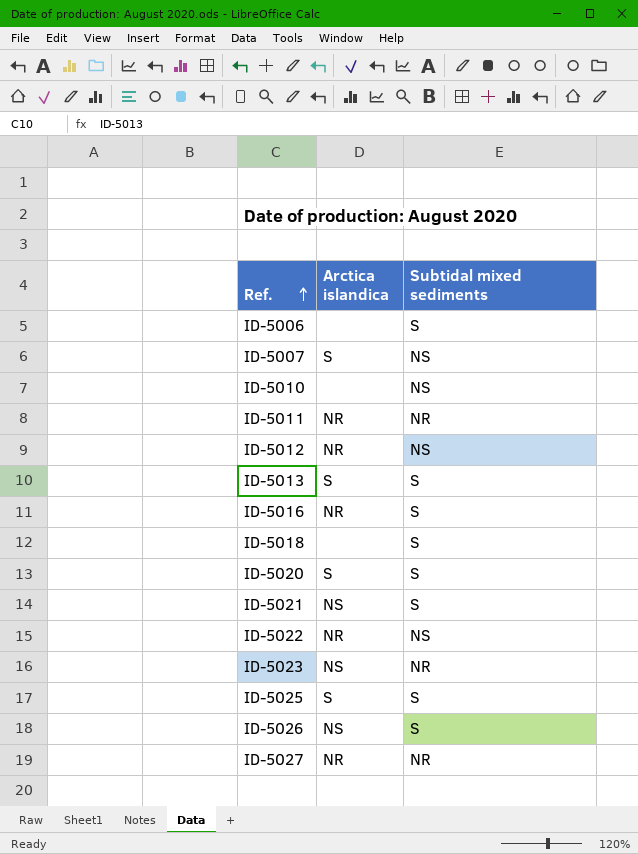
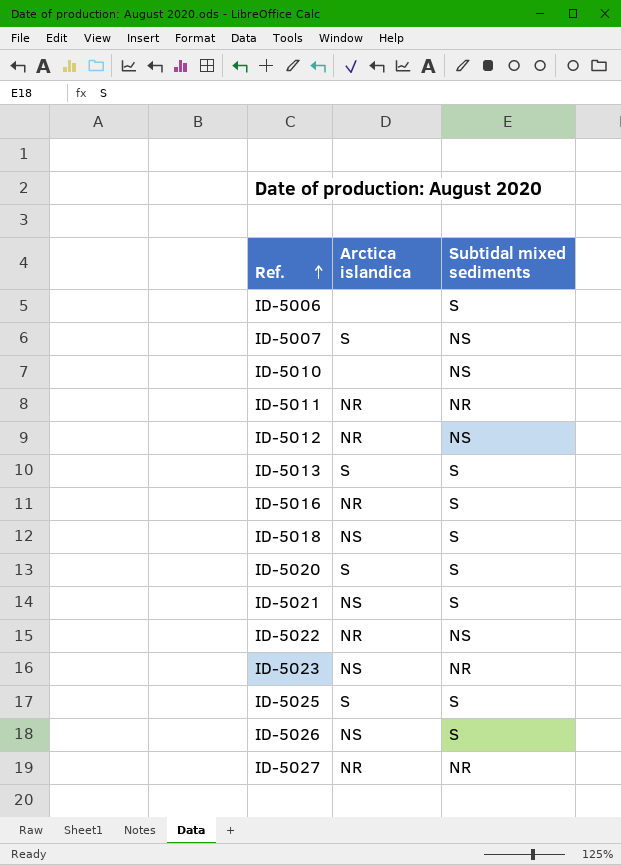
ID-5018 | Arctica islandica: none -> NS

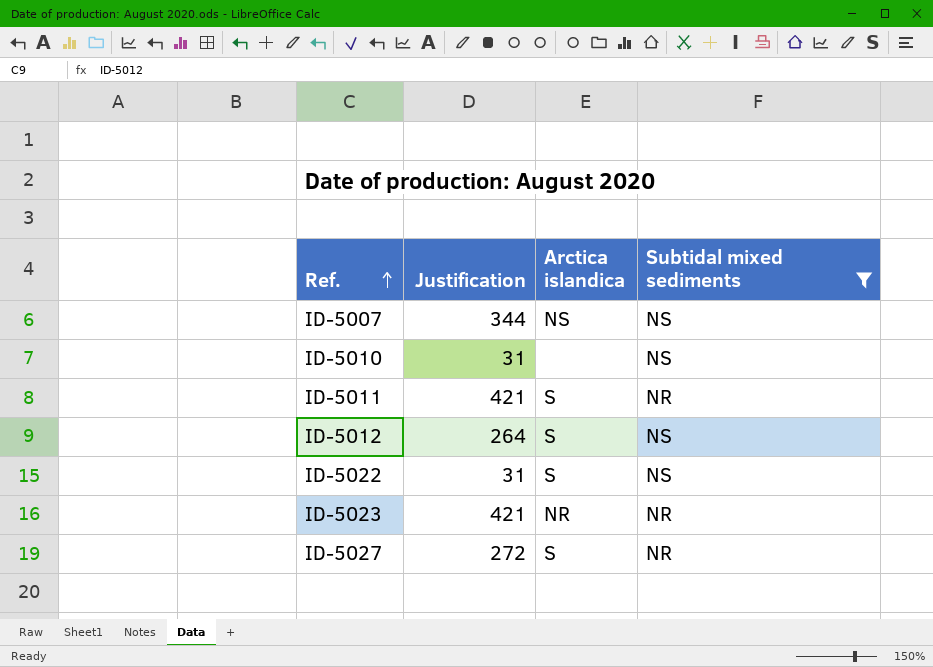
filter: none -> Subtidal mixed sediments != S
column Justification | position: none -> 2
ID-5007 | Arctica islandica: S -> NS
ID-5011 | Arctica islandica: NR -> S
ID-5012 | Arctica islandica: NR -> S
ID-5022 | Arctica islandica: NR -> S
ID-5023 | Arctica islandica: NS -> NR
ID-5027 | Arctica islandica: NR -> S

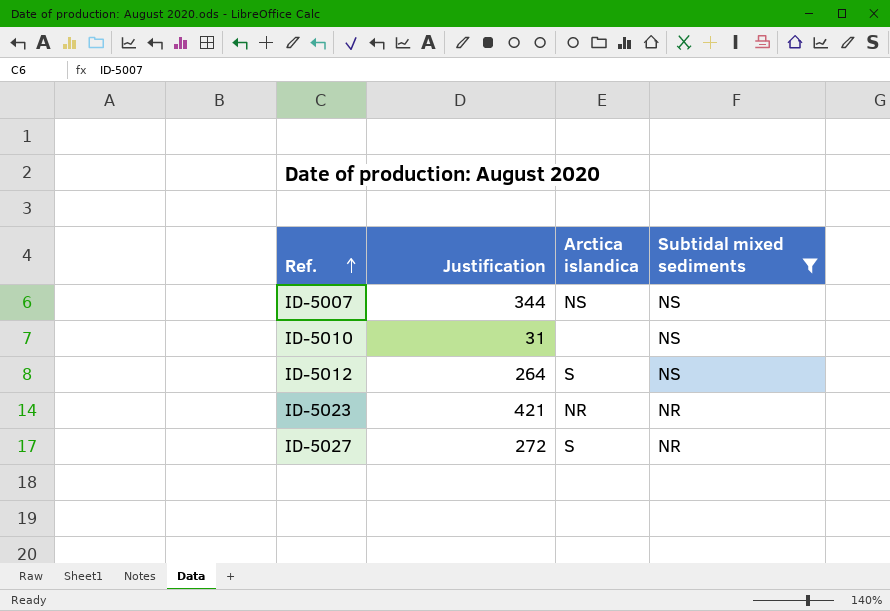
row ID-5011: 421 | S | NR -> none
row ID-5022: 31 | S | NS -> none

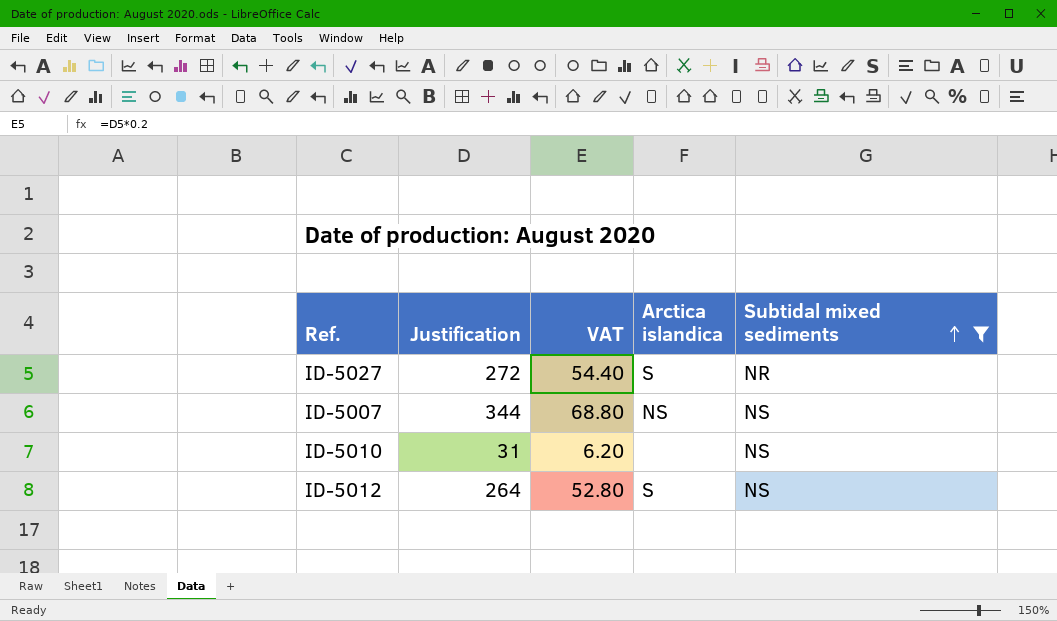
row order: Ref. ascending -> Subtidal mixed sediments ascending
column VAT | formula: none -> [Justification] * 0.2
row ID-5023: 421 | NR | NR -> none

